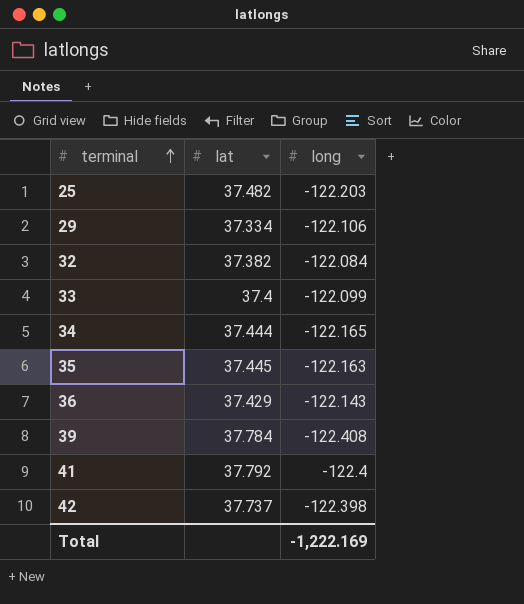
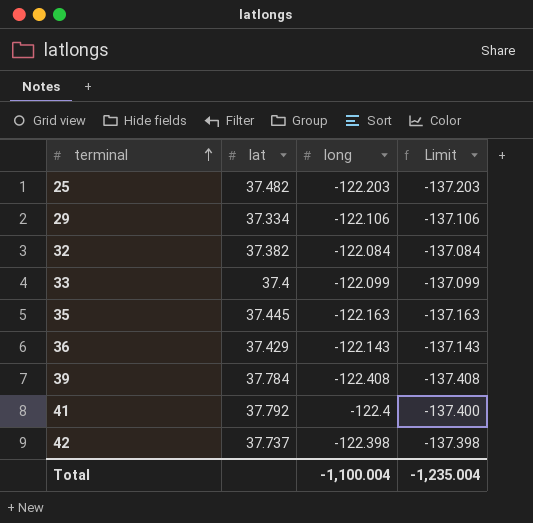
column Limit | formula: none -> [long] - 15
row 34: 37.444 | -122.165 -> none
Total | long: -1,222.169 -> -1,100.004

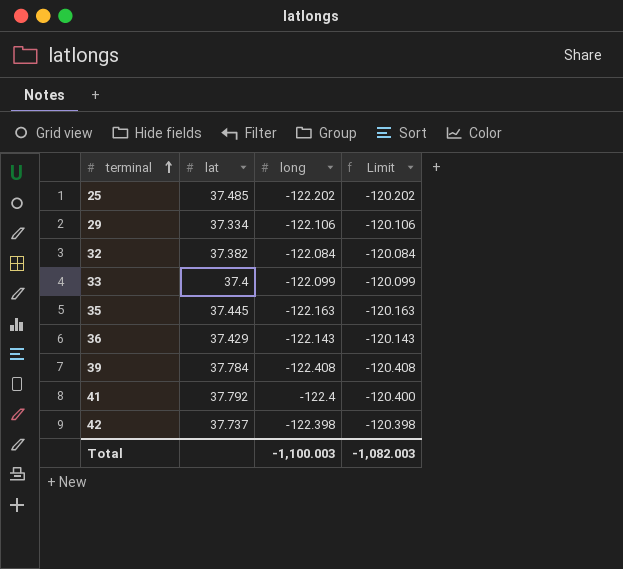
column Limit | formula: [long] - 15 -> [long] + 2
25 | lat: 37.482 -> 37.485
25 | long: -122.203 -> -122.202
Total | long: -1,100.004 -> -1,100.003
Total | Limit: -1,235.004 -> -1,082.003

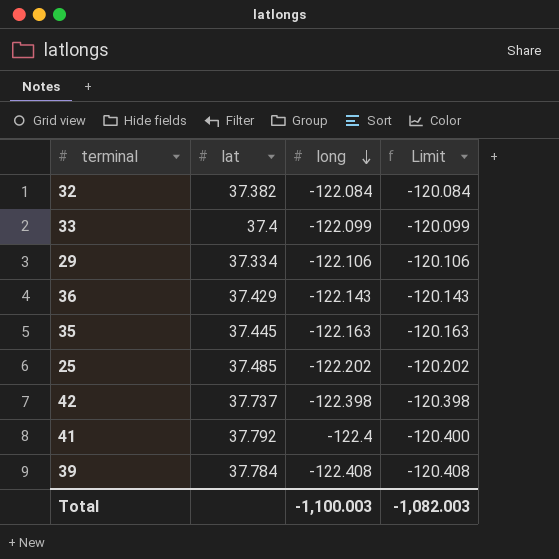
row order: terminal ascending -> long descending

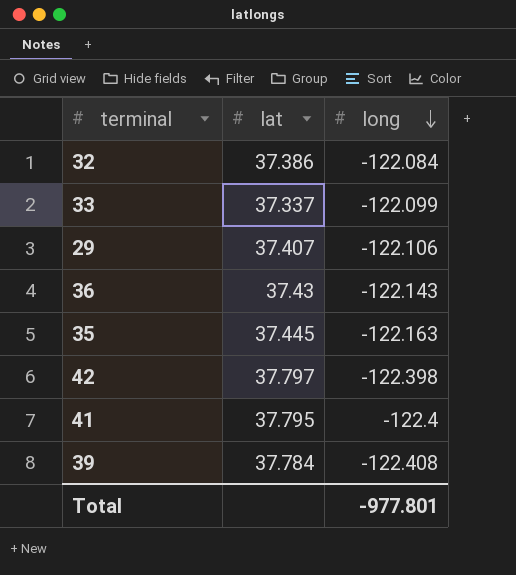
column Limit | formula: [long] + 2 -> none
row 25: 37.485 | -122.202 | -120.202 -> none
32 | lat: 37.382 -> 37.386
33 | lat: 37.4 -> 37.337
29 | lat: 37.334 -> 37.407
36 | lat: 37.429 -> 37.43
42 | lat: 37.737 -> 37.797
41 | lat: 37.792 -> 37.795
Total | long: -1,100.003 -> -977.801

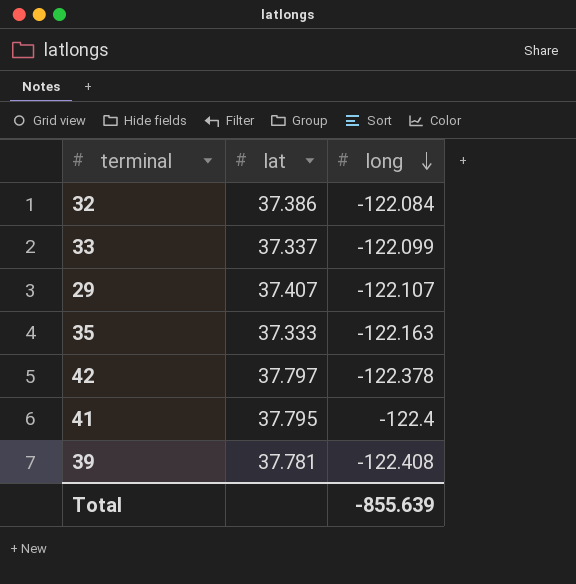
row 36: 37.43 | -122.143 -> none
29 | long: -122.106 -> -122.107
35 | lat: 37.445 -> 37.333
42 | long: -122.398 -> -122.378
39 | lat: 37.784 -> 37.781
Total | long: -977.801 -> -855.639

